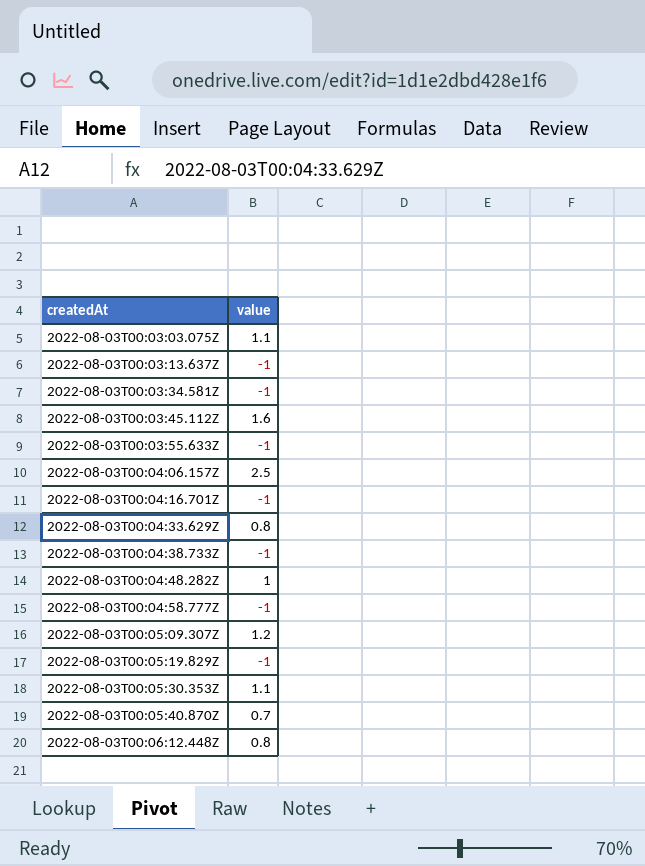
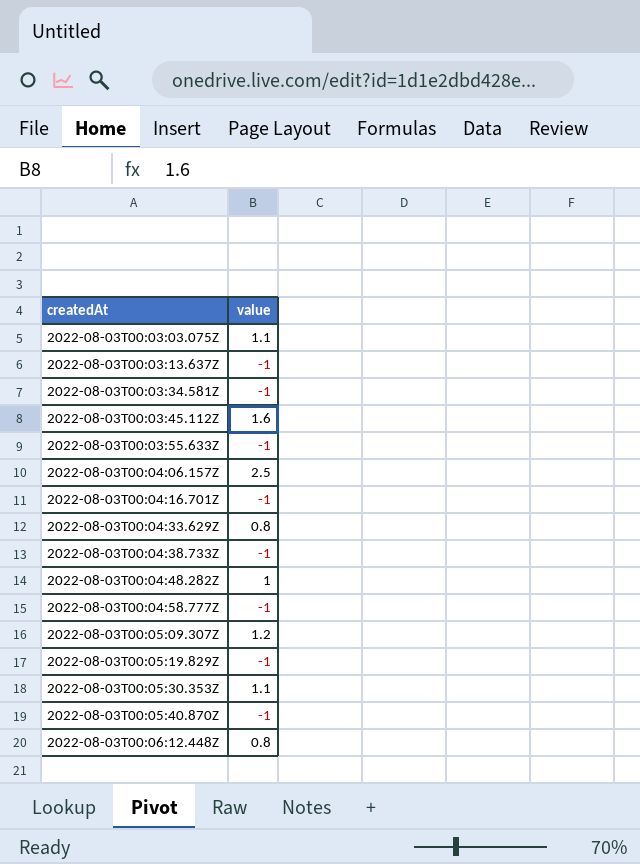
2022-08-03T00:05:40.870Z | value: 0.7 -> -1

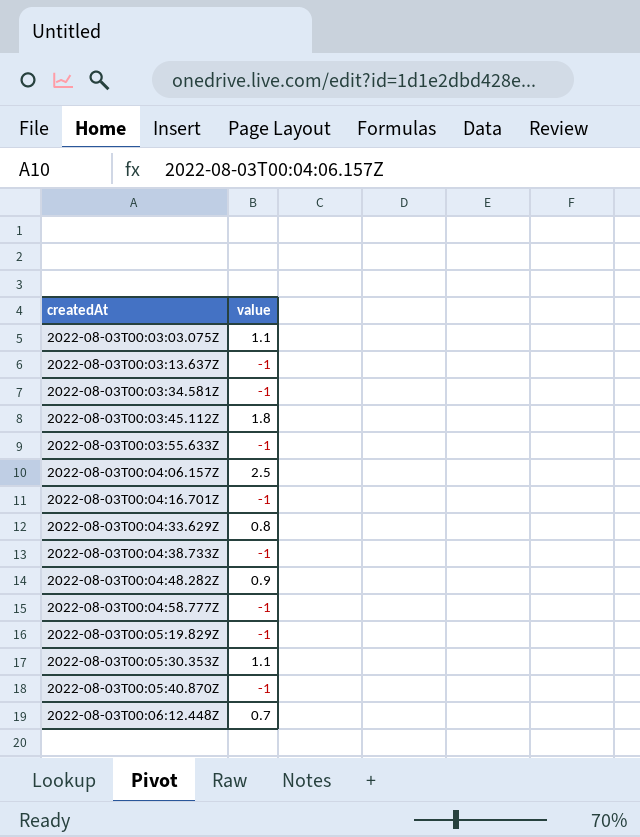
row 2022-08-03T00:05:09.307Z: 1.2 -> none
2022-08-03T00:03:45.112Z | value: 1.6 -> 1.8
2022-08-03T00:04:48.282Z | value: 1 -> 0.9
2022-08-03T00:06:12.448Z | value: 0.8 -> 0.7

